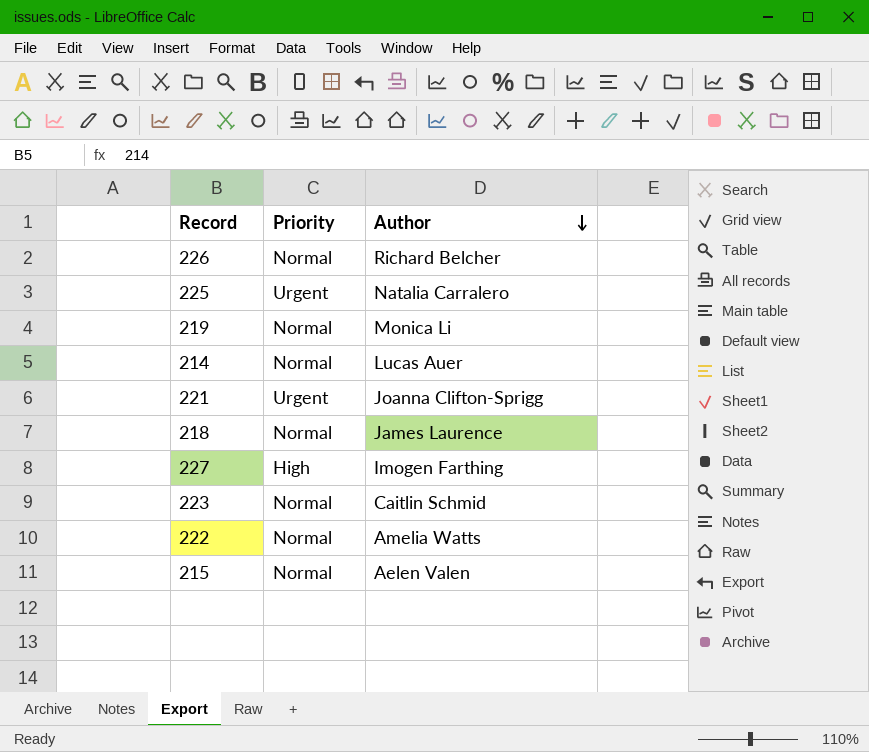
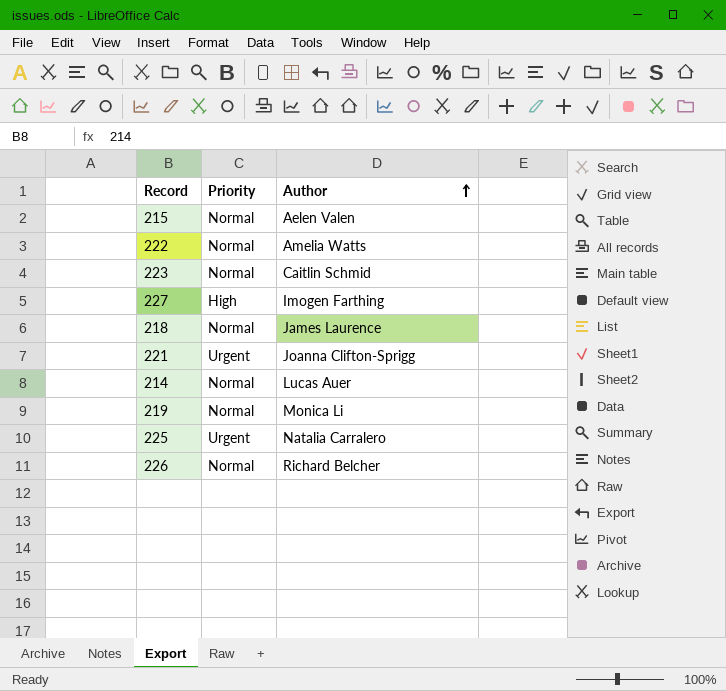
row order: Author descending -> Author ascending

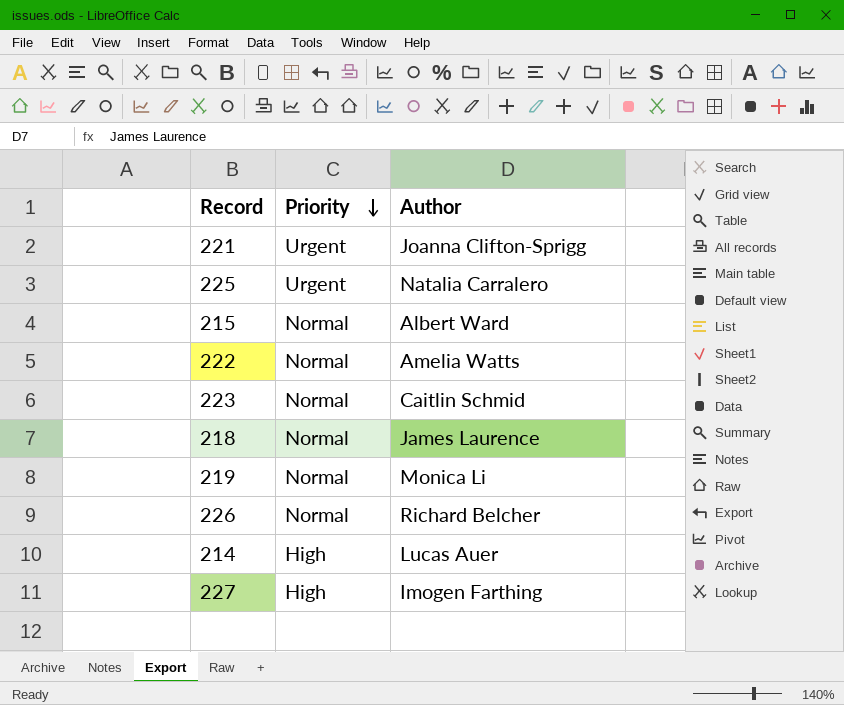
row order: Author ascending -> Priority descending
215 | Author: Aelen Valen -> Albert Ward
214 | Priority: Normal -> High

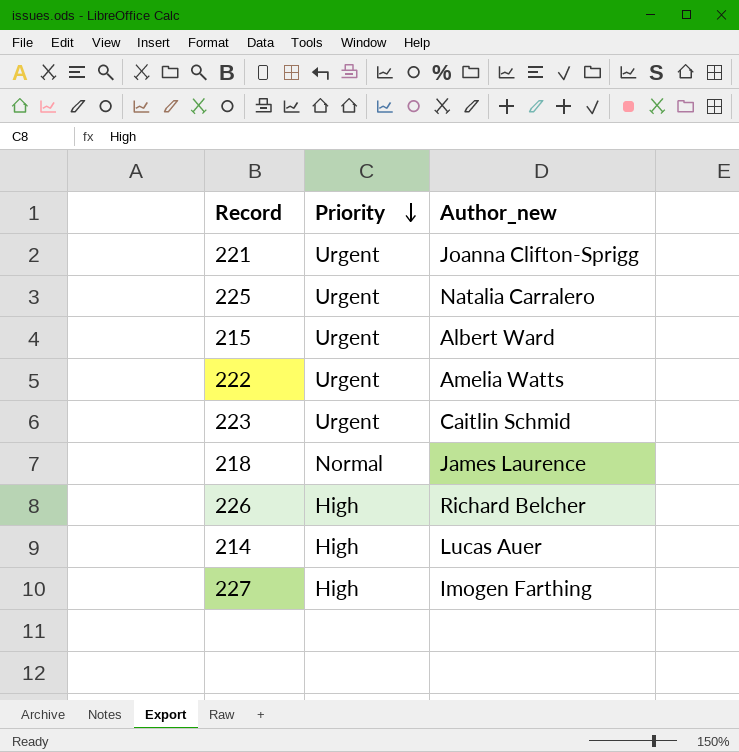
column name: Author -> Author_new
row 219: Normal | Monica Li -> none
215 | Priority: Normal -> Urgent
222 | Priority: Normal -> Urgent
223 | Priority: Normal -> Urgent
226 | Priority: Normal -> High

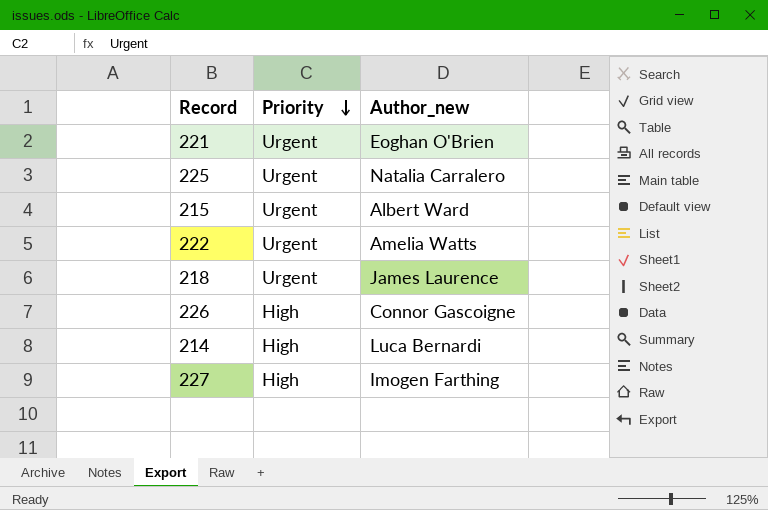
row 223: Urgent | Caitlin Schmid -> none
221 | Author_new: Joanna Clifton-Sprigg -> Eoghan O'Brien
218 | Priority: Normal -> Urgent
226 | Author_new: Richard Belcher -> Connor Gascoigne
214 | Author_new: Lucas Auer -> Luca Bernardi

